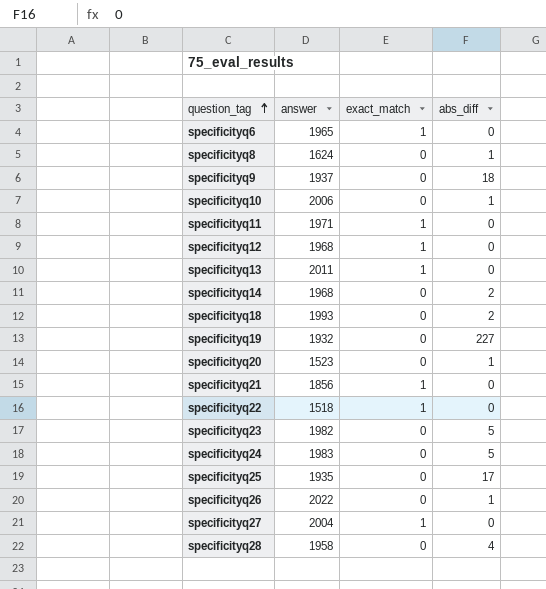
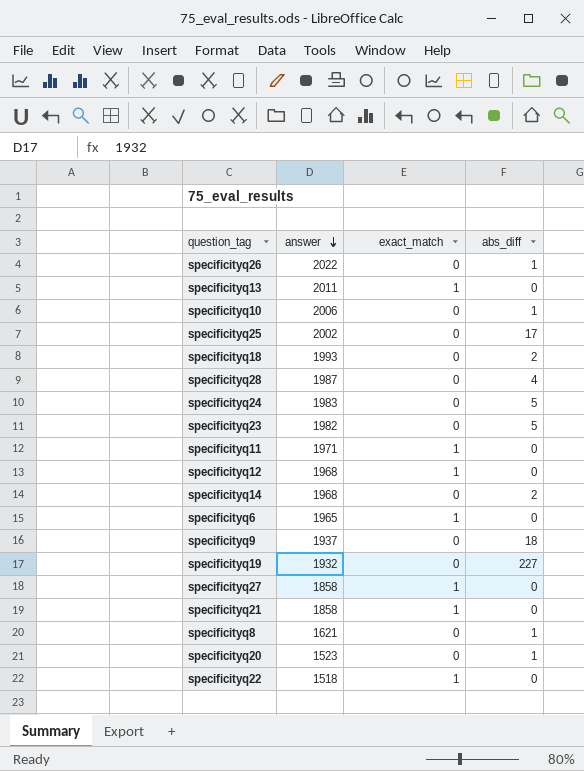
row order: question_tag ascending -> answer descending
specificityq25 | answer: 1935 -> 2002
specificityq28 | answer: 1958 -> 1987
specificityq27 | answer: 2004 -> 1858
specificityq21 | answer: 1856 -> 1858
specificityq8 | answer: 1624 -> 1621

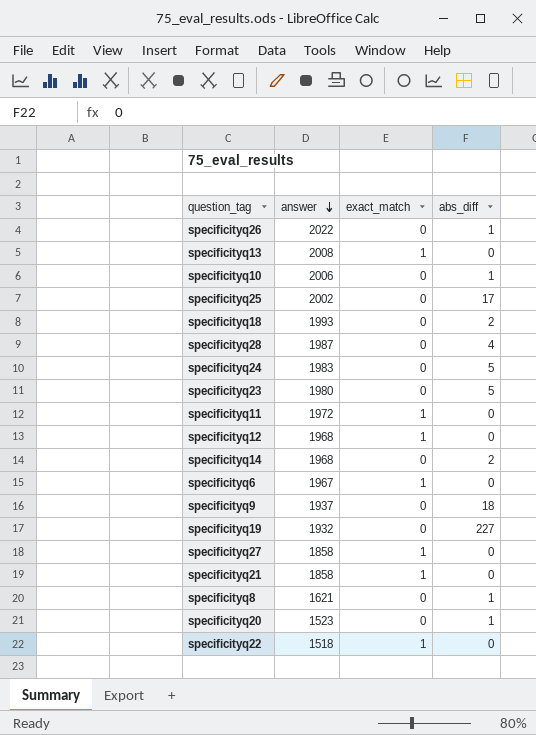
specificityq13 | answer: 2011 -> 2008
specificityq23 | answer: 1982 -> 1980
specificityq11 | answer: 1971 -> 1972
specificityq6 | answer: 1965 -> 1967

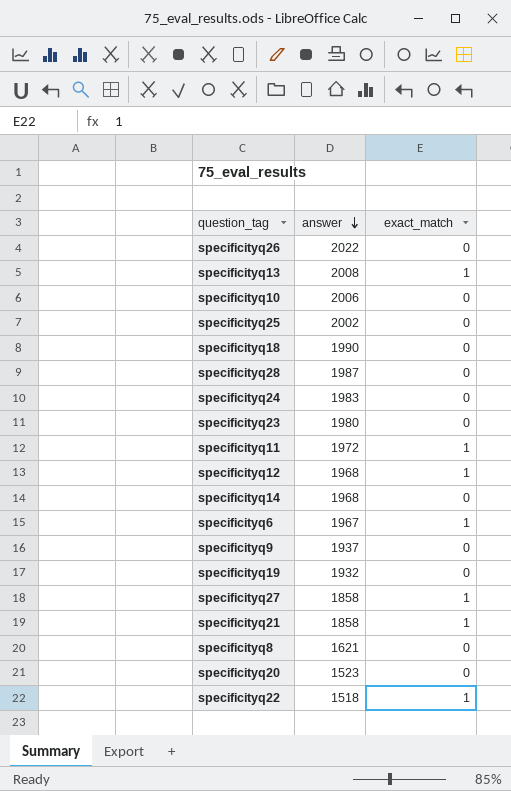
column abs_diff | position: 4 -> none
specificityq18 | answer: 1993 -> 1990

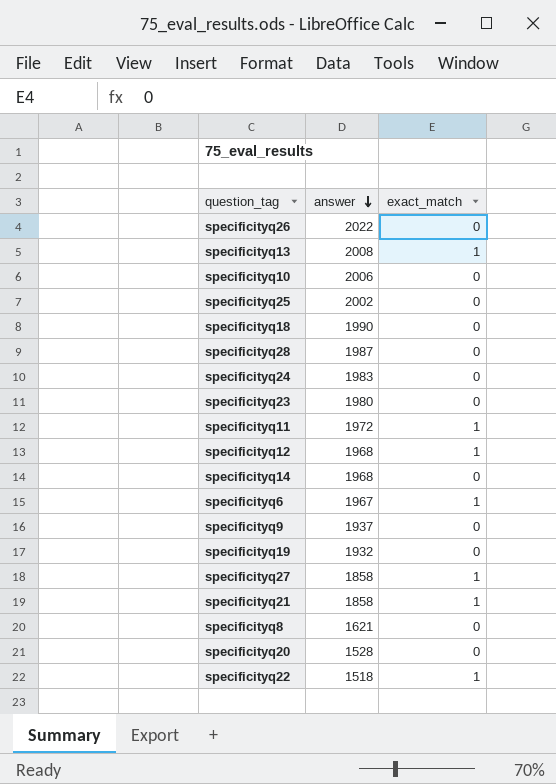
specificityq20 | answer: 1523 -> 1528

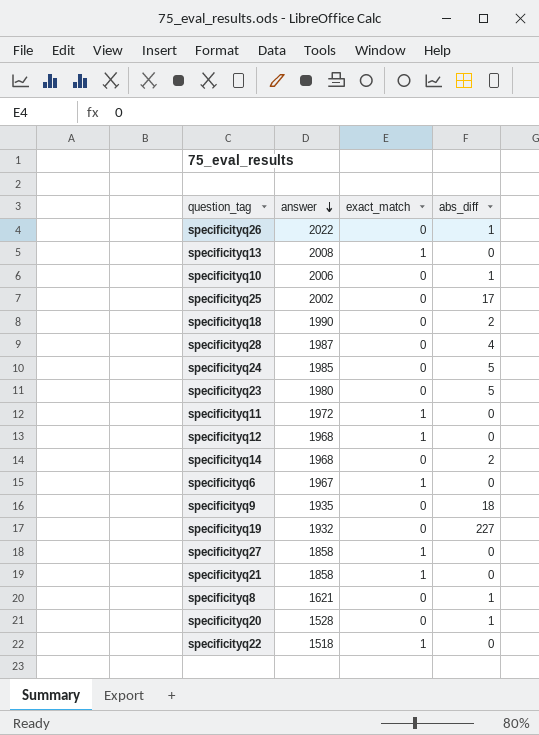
column abs_diff | position: none -> 4
specificityq24 | answer: 1983 -> 1985
specificityq9 | answer: 1937 -> 1935

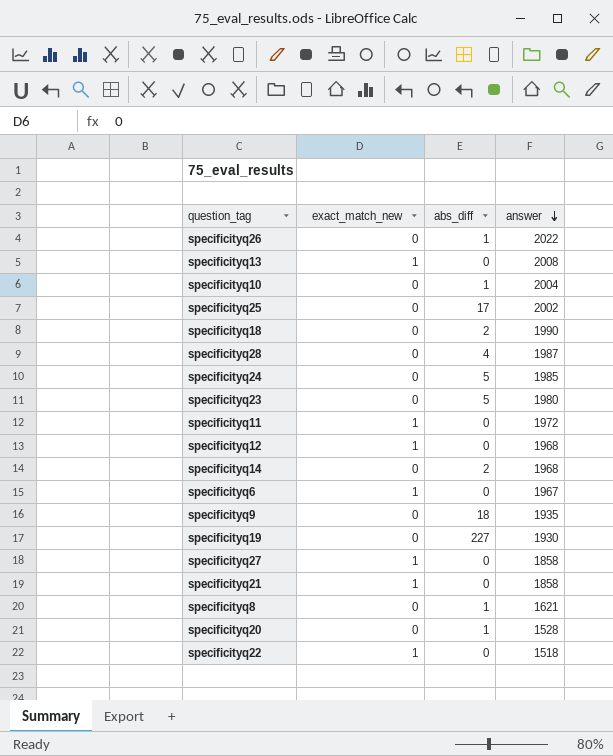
column name: exact_match -> exact_match_new
column answer | position: 2 -> 4
specificityq10 | answer: 2006 -> 2004
specificityq19 | answer: 1932 -> 1930

